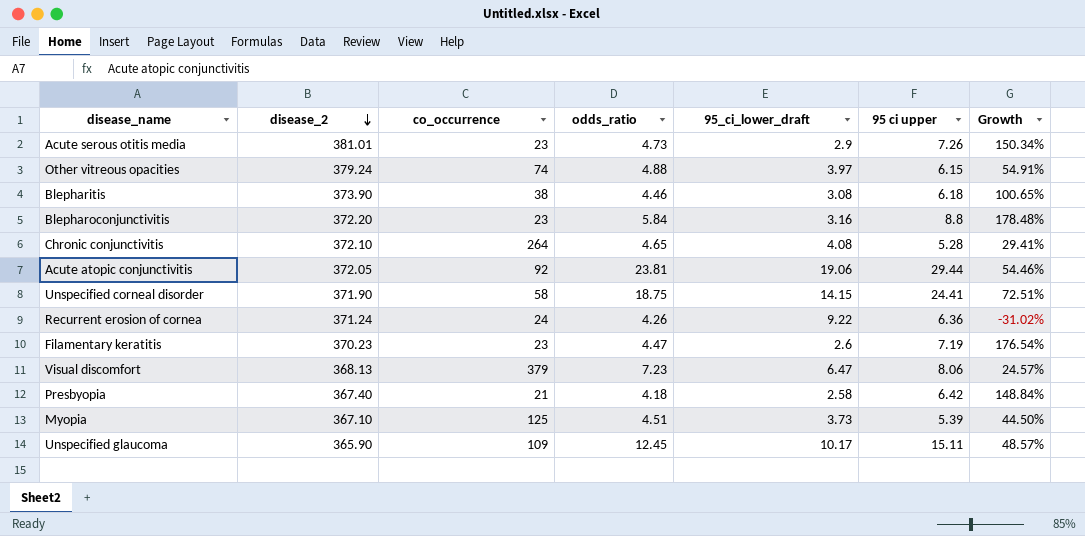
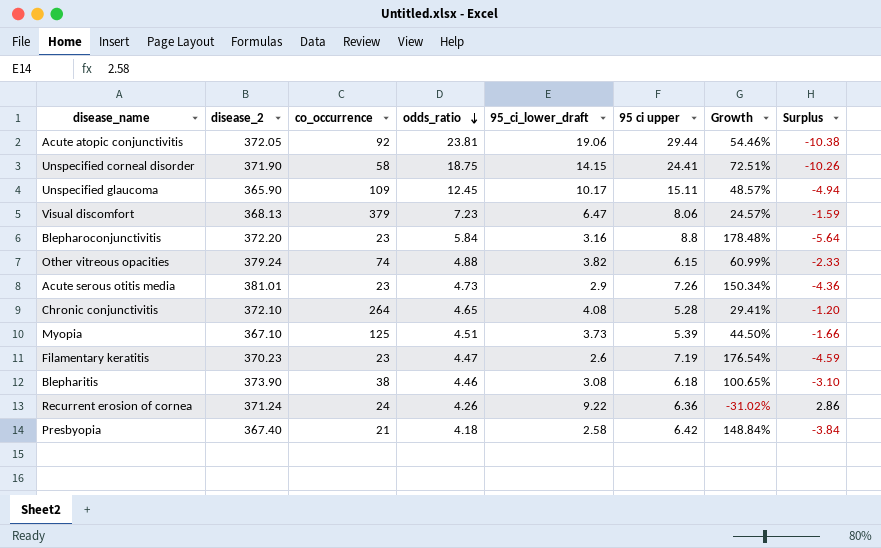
row order: disease_2 descending -> odds_ratio descending
column Surplus | formula: none -> [95_ci_lower_draft] - [95 ci upper]
Other vitreous opacities | 95_ci_lower_draft: 3.97 -> 3.82
Other vitreous opacities | Growth: 54.91% -> 60.99%

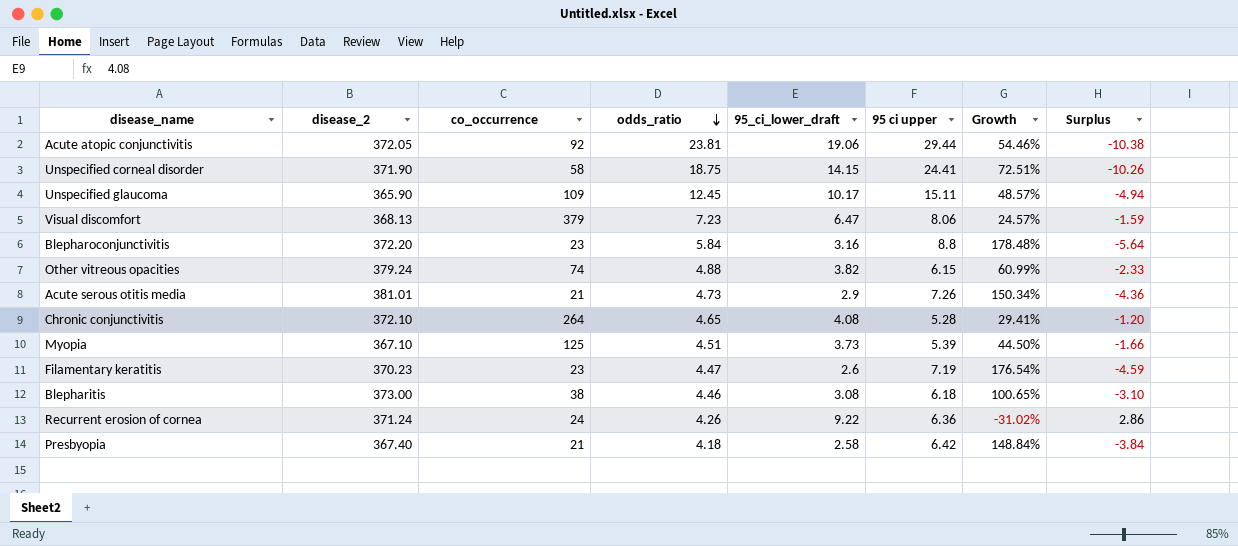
Acute serous otitis media | co_occurrence: 23 -> 21
Blepharitis | disease_2: 373.90 -> 373.00

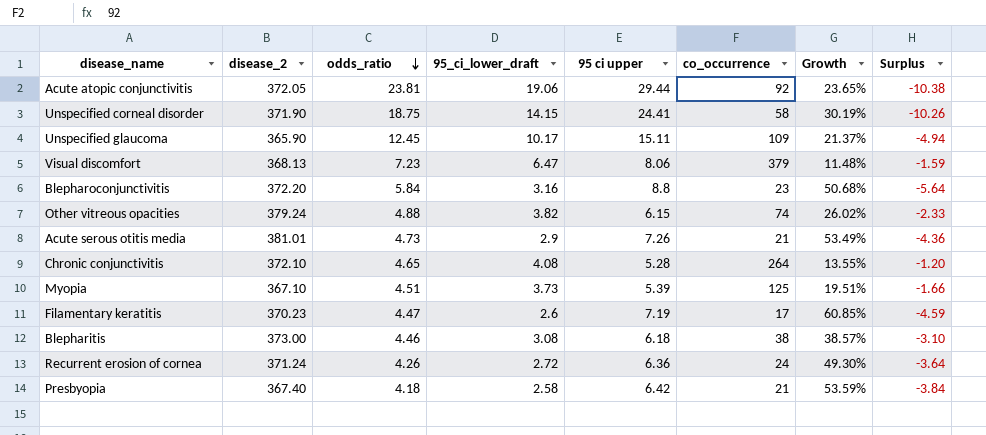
column co_occurrence | position: 3 -> 6
column Growth | formula: ([95 ci upper] - [95_ci_lower_draft]) / [95_ci_lower_draft] -> ([95 ci upper] - [odds_ratio]) / [odds_ratio]
Filamentary keratitis | co_occurrence: 23 -> 17
Recurrent erosion of cornea | 95_ci_lower_draft: 9.22 -> 2.72
Recurrent erosion of cornea | Surplus: 2.86 -> -3.64

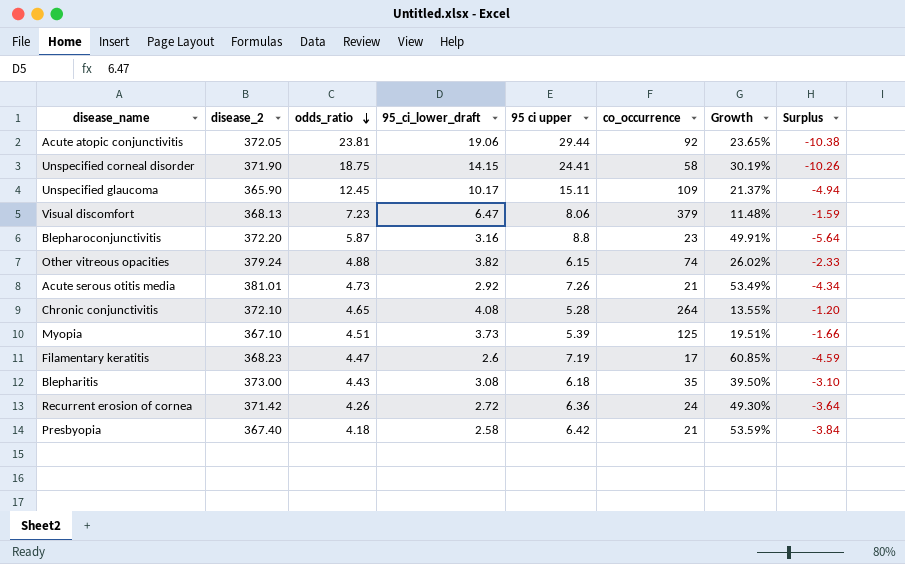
Blepharoconjunctivitis | odds_ratio: 5.84 -> 5.87
Blepharoconjunctivitis | Growth: 50.68% -> 49.91%
Acute serous otitis media | 95_ci_lower_draft: 2.9 -> 2.92
Acute serous otitis media | Surplus: -4.36 -> -4.34
Filamentary keratitis | disease_2: 370.23 -> 368.23
Blepharitis | odds_ratio: 4.46 -> 4.43
Blepharitis | co_occurrence: 38 -> 35
Blepharitis | Growth: 38.57% -> 39.50%
Recurrent erosion of cornea | disease_2: 371.24 -> 371.42

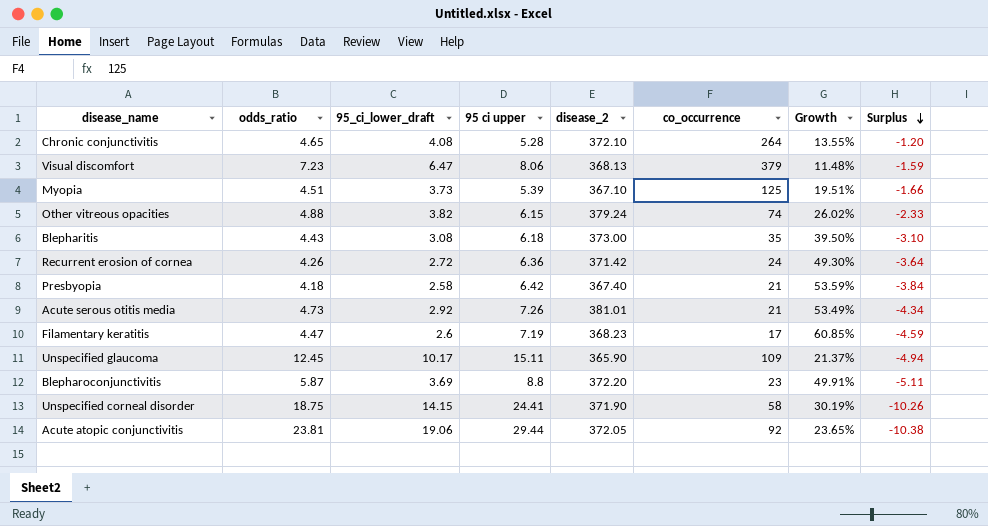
row order: odds_ratio descending -> Surplus descending
column disease_2 | position: 2 -> 5
Blepharoconjunctivitis | 95_ci_lower_draft: 3.16 -> 3.69
Blepharoconjunctivitis | Surplus: -5.64 -> -5.11

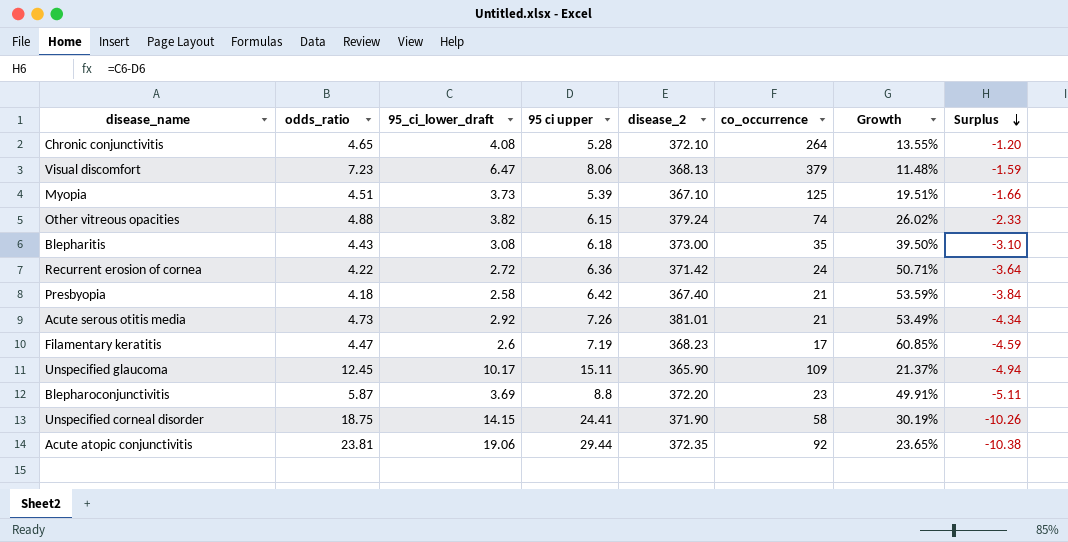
Recurrent erosion of cornea | odds_ratio: 4.26 -> 4.22
Recurrent erosion of cornea | Growth: 49.30% -> 50.71%
Acute atopic conjunctivitis | disease_2: 372.05 -> 372.35

